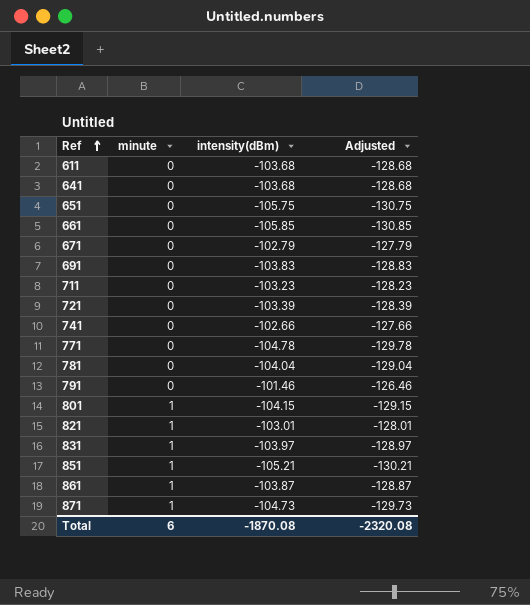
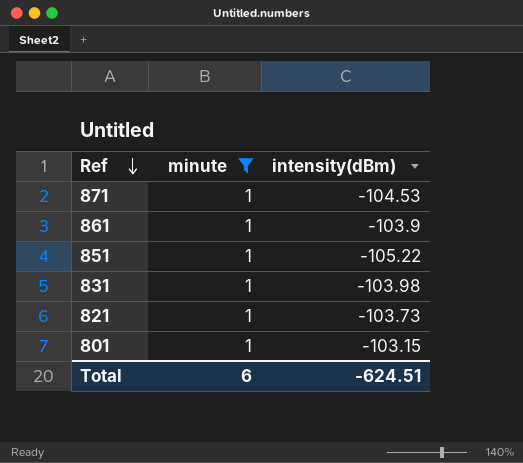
filter: none -> minute = 1
row order: Ref ascending -> Ref descending
column Adjusted | formula: [intensity(dBm)] - 25 -> none
871 | intensity(dBm): -104.73 -> -104.53
861 | intensity(dBm): -103.87 -> -103.9
851 | intensity(dBm): -105.21 -> -105.22
831 | intensity(dBm): -103.97 -> -103.98
821 | intensity(dBm): -103.01 -> -103.73
801 | intensity(dBm): -104.15 -> -103.15
Total | intensity(dBm): -1870.08 -> -624.51

